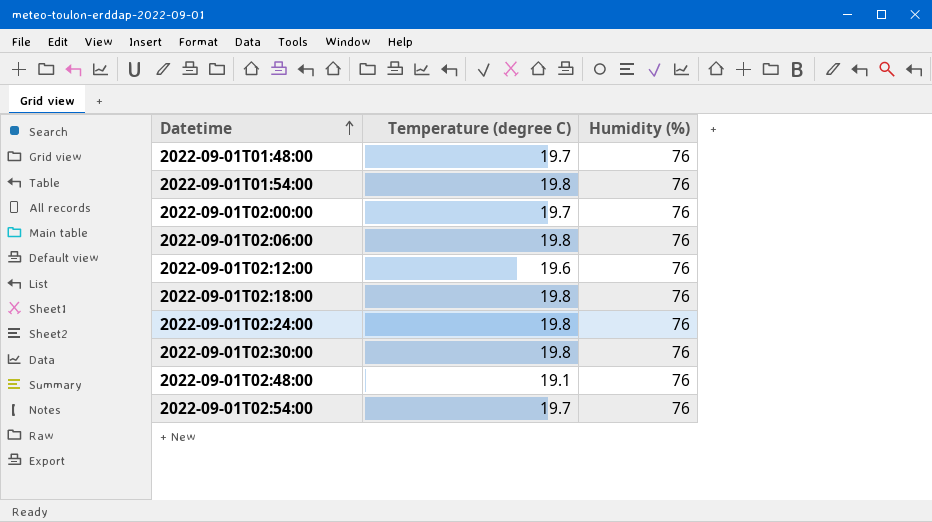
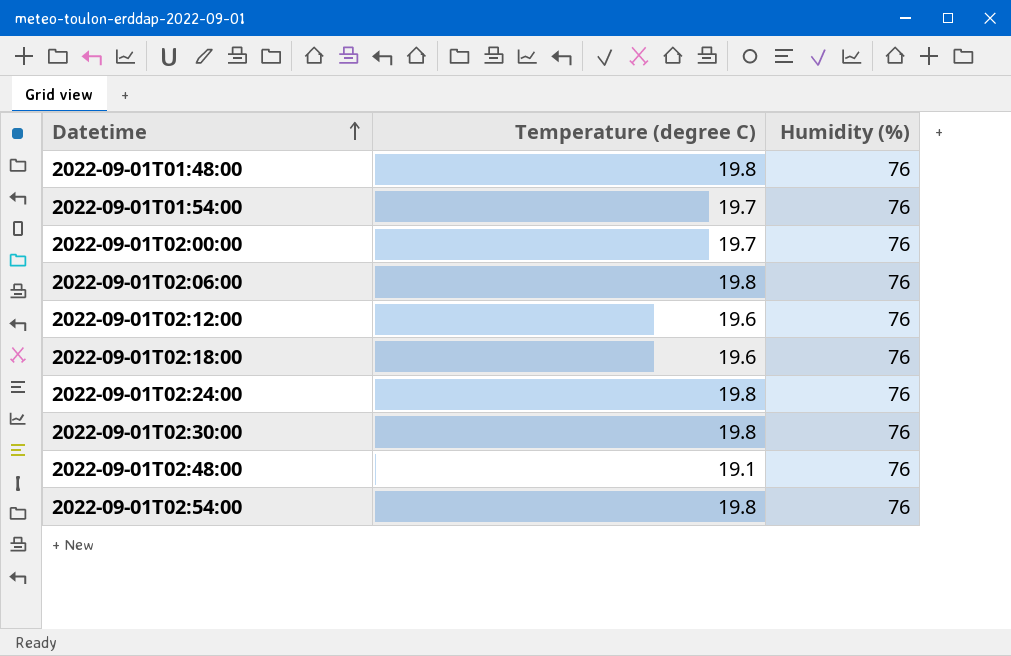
2022-09-01T01:48:00 | Temperature (degree C): 19.7 -> 19.8
2022-09-01T01:54:00 | Temperature (degree C): 19.8 -> 19.7
2022-09-01T02:18:00 | Temperature (degree C): 19.8 -> 19.6
2022-09-01T02:54:00 | Temperature (degree C): 19.7 -> 19.8

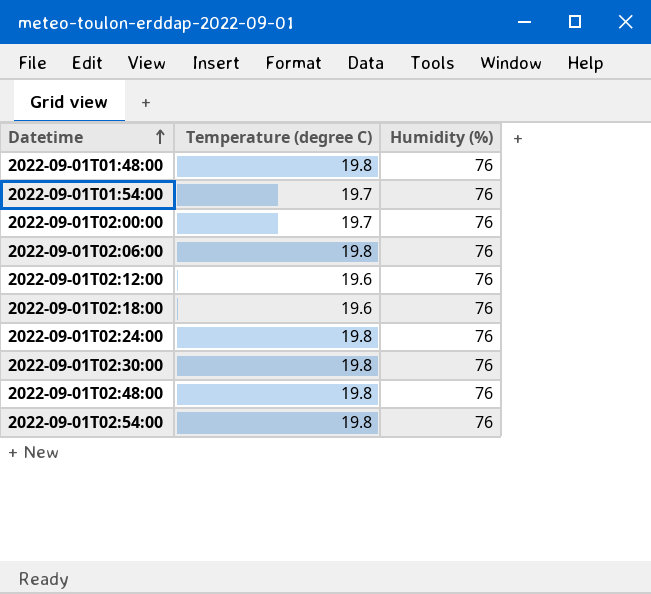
2022-09-01T02:48:00 | Temperature (degree C): 19.1 -> 19.8

